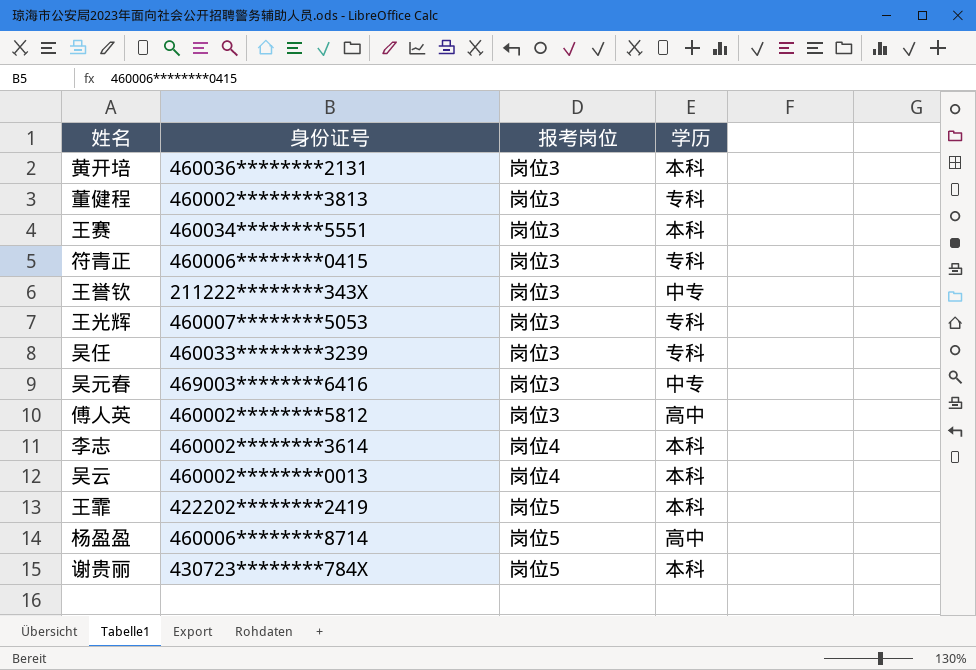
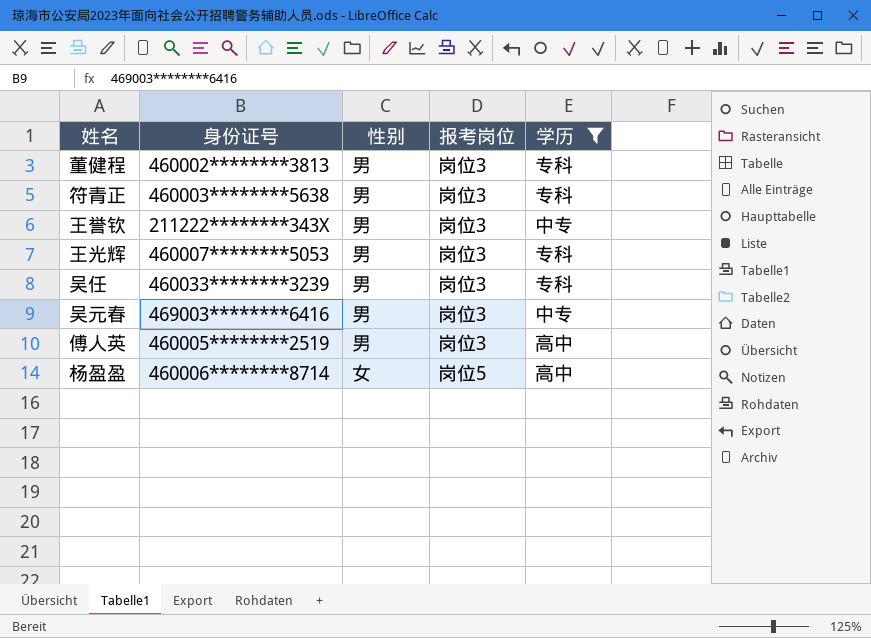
filter: none -> 学历 != 本科
column 性别 | position: none -> 3
符青正 | 身份证号: 460006********0415 -> 460003********5638
傅人英 | 身份证号: 460002********5812 -> 460005********2519

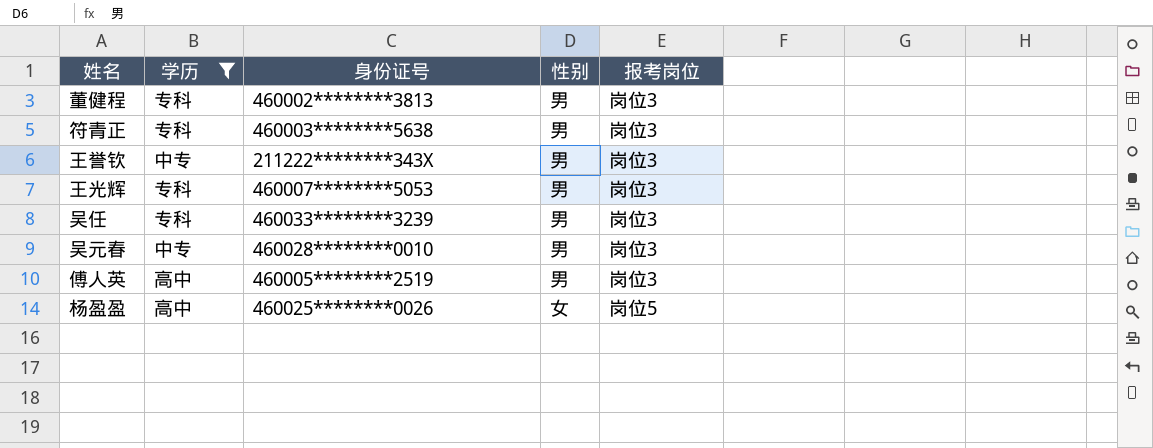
column 学历 | position: 5 -> 2
吴元春 | 身份证号: 469003********6416 -> 460028********0010
杨盈盈 | 身份证号: 460006********8714 -> 460025********0026

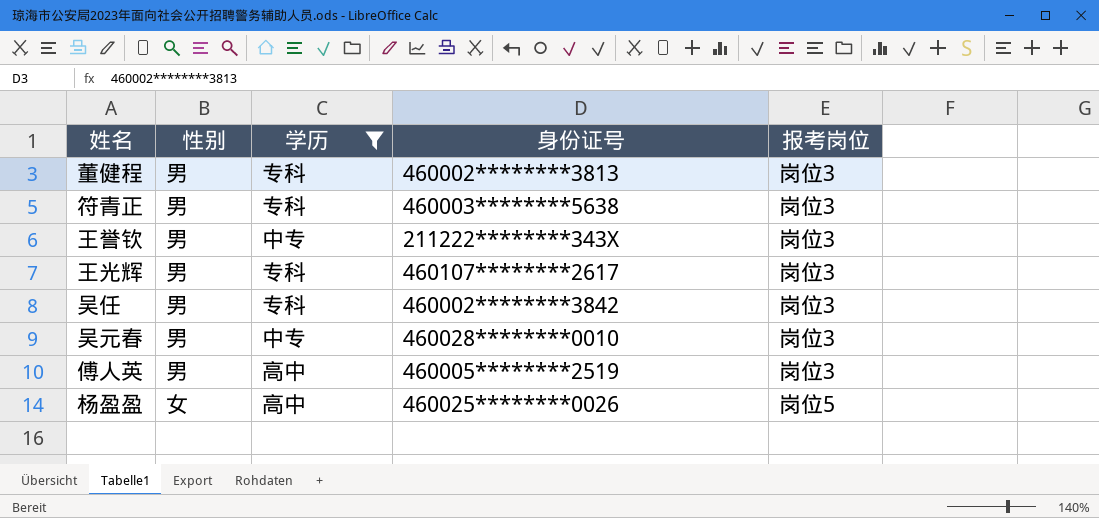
column 性别 | position: 4 -> 2
王光辉 | 身份证号: 460007********5053 -> 460107********2617
吴任 | 身份证号: 460033********3239 -> 460002********3842

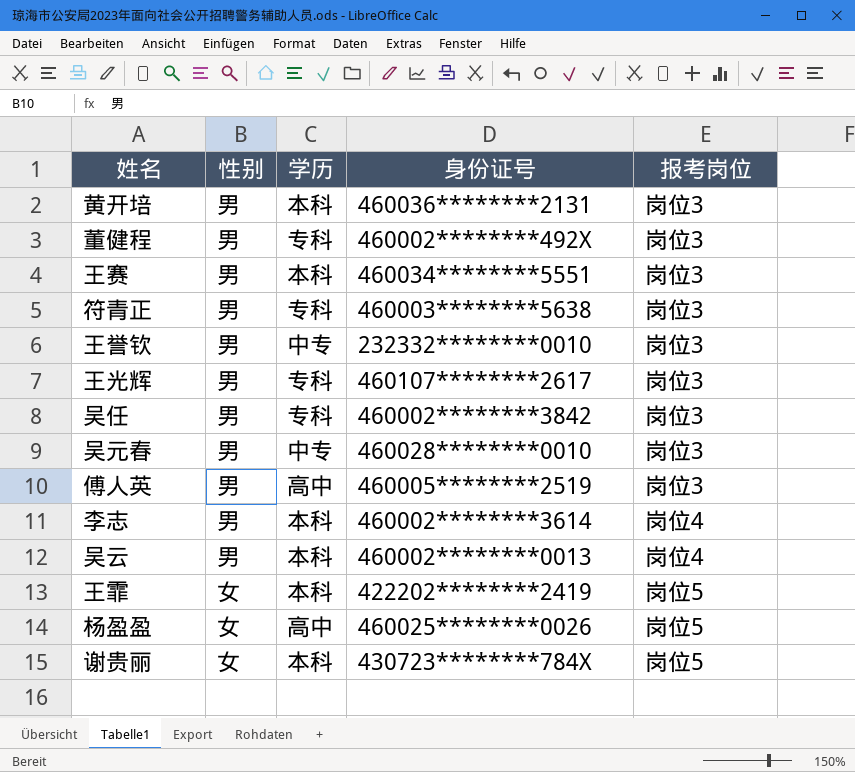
filter: 学历 != 本科 -> none
董健程 | 身份证号: 460002********3813 -> 460002********492X
王誉钦 | 身份证号: 211222********343X -> 232332********0010

